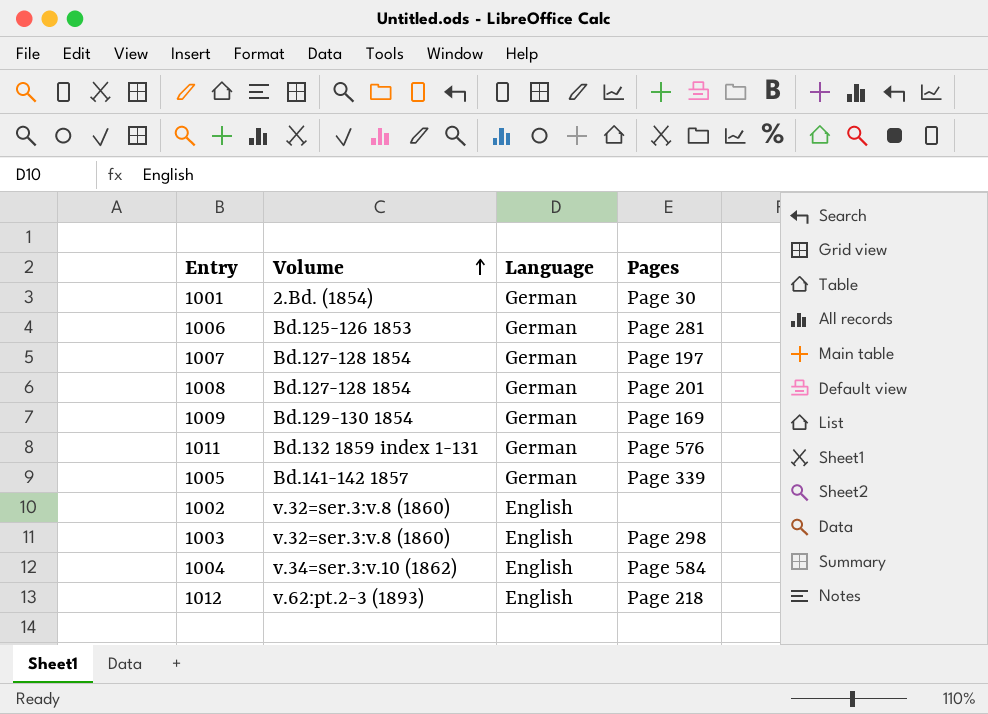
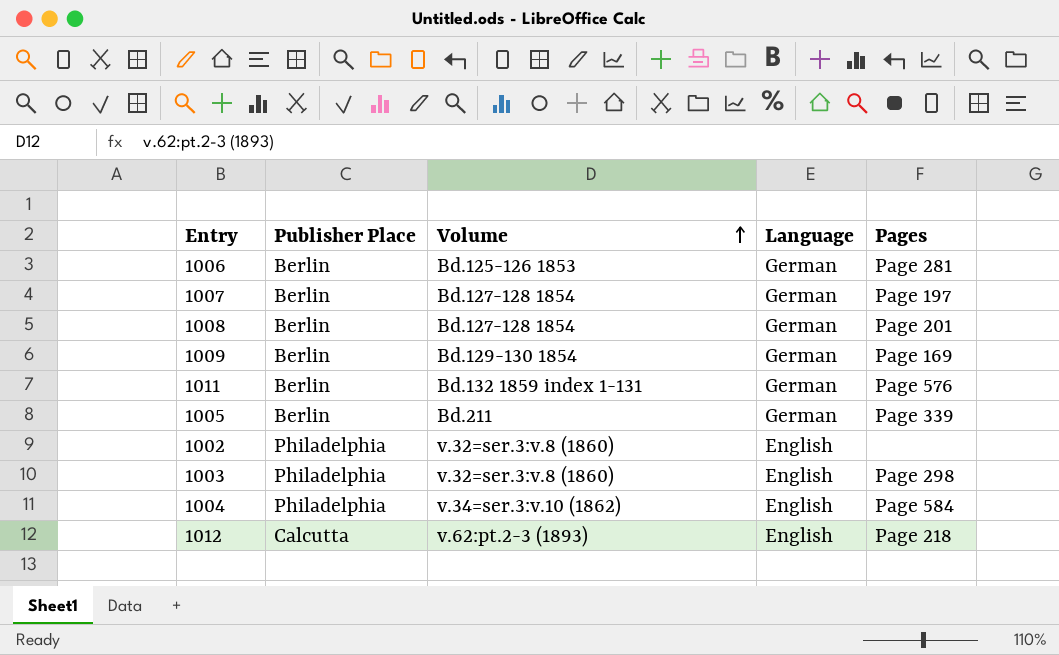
column Publisher Place | position: none -> 2
row 1001: 2.Bd. (1854) | German | Page 30 -> none
1005 | Volume: Bd.141-142 1857 -> Bd.211

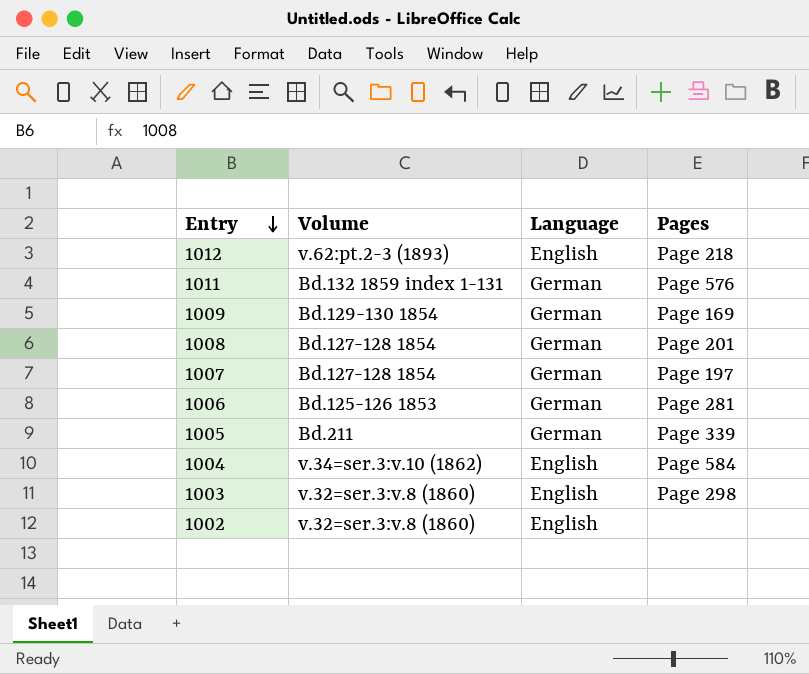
row order: Volume ascending -> Entry descending
column Publisher Place | position: 2 -> none

